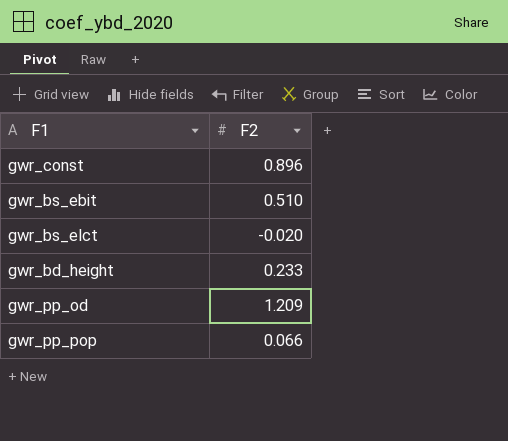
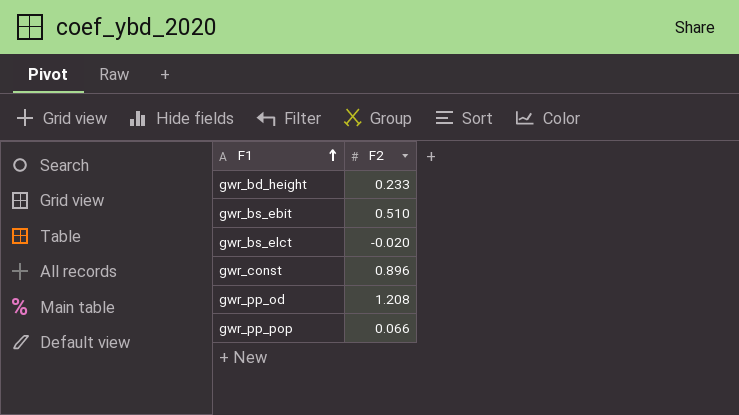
row order: none -> F1 ascending
gwr_pp_od | F2: 1.209 -> 1.208

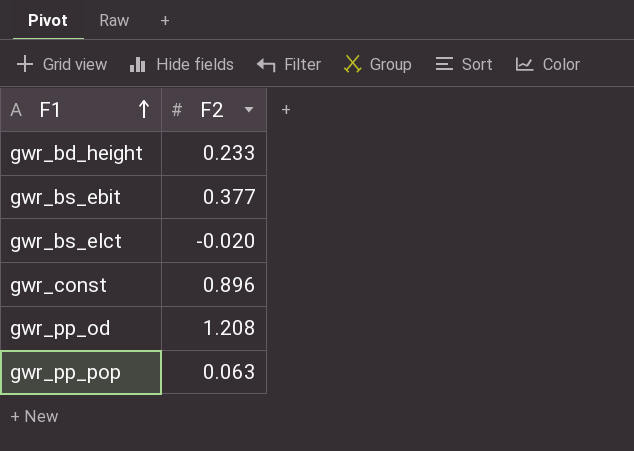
gwr_bs_ebit | F2: 0.510 -> 0.377
gwr_pp_pop | F2: 0.066 -> 0.063

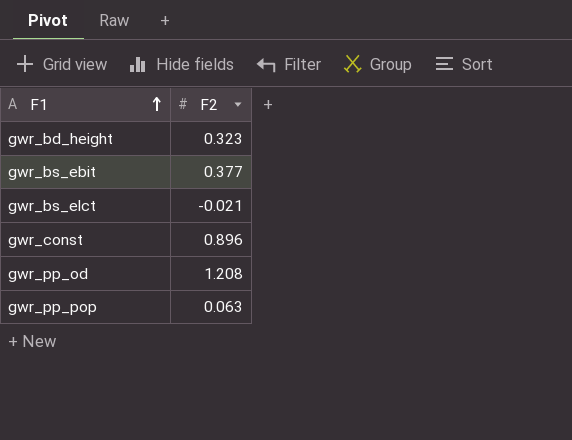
gwr_bd_height | F2: 0.233 -> 0.323
gwr_bs_elct | F2: -0.020 -> -0.021

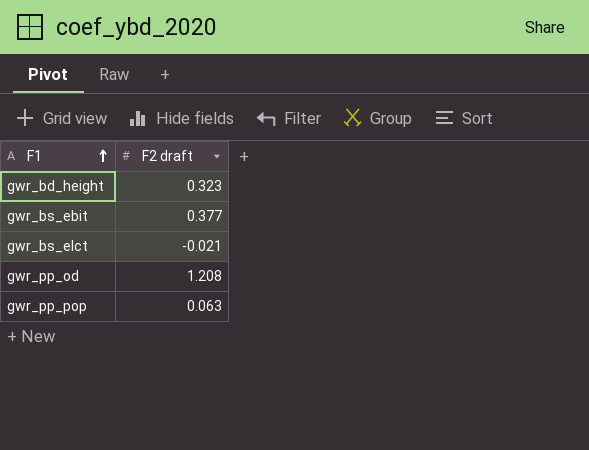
column name: F2 -> F2 draft
row gwr_const: 0.896 -> none

